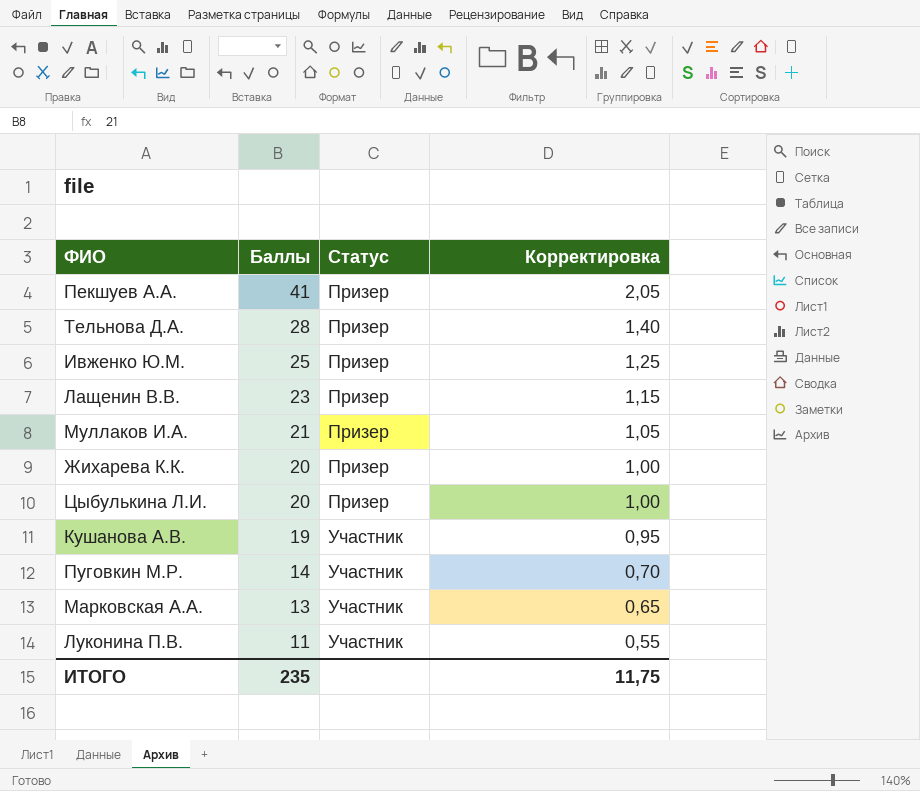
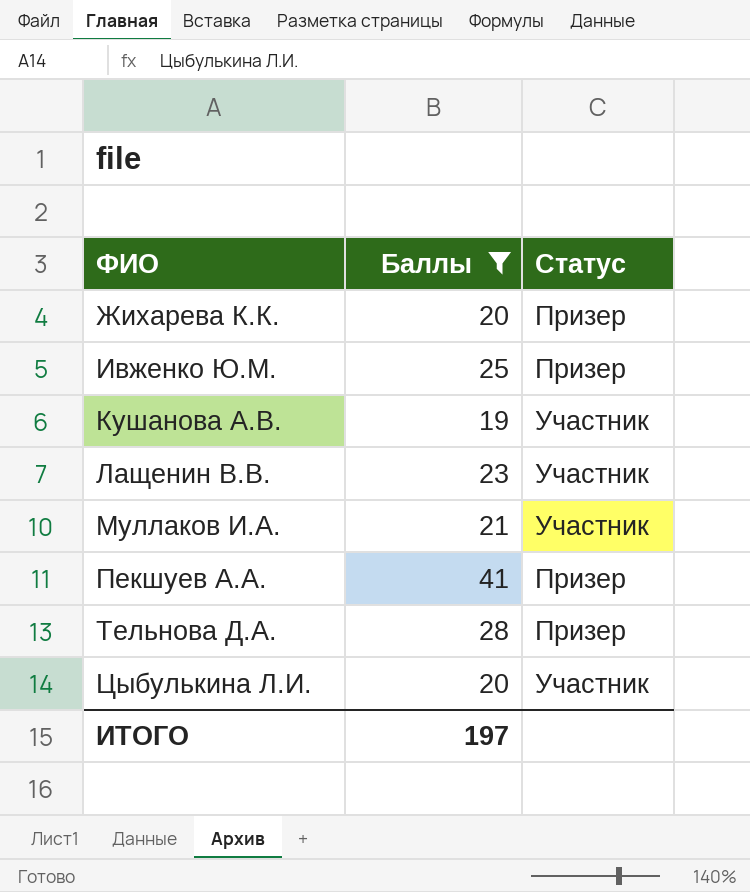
filter: none -> Баллы >= 19
row order: Баллы descending -> ФИО ascending
column Корректировка | formula: [Баллы] * 0,05 -> none
Лащенин В.В. | Статус: Призер -> Участник
Муллаков И.А. | Статус: Призер -> Участник
Цыбулькина Л.И. | Статус: Призер -> Участник
ИТОГО | Баллы: 235 -> 197

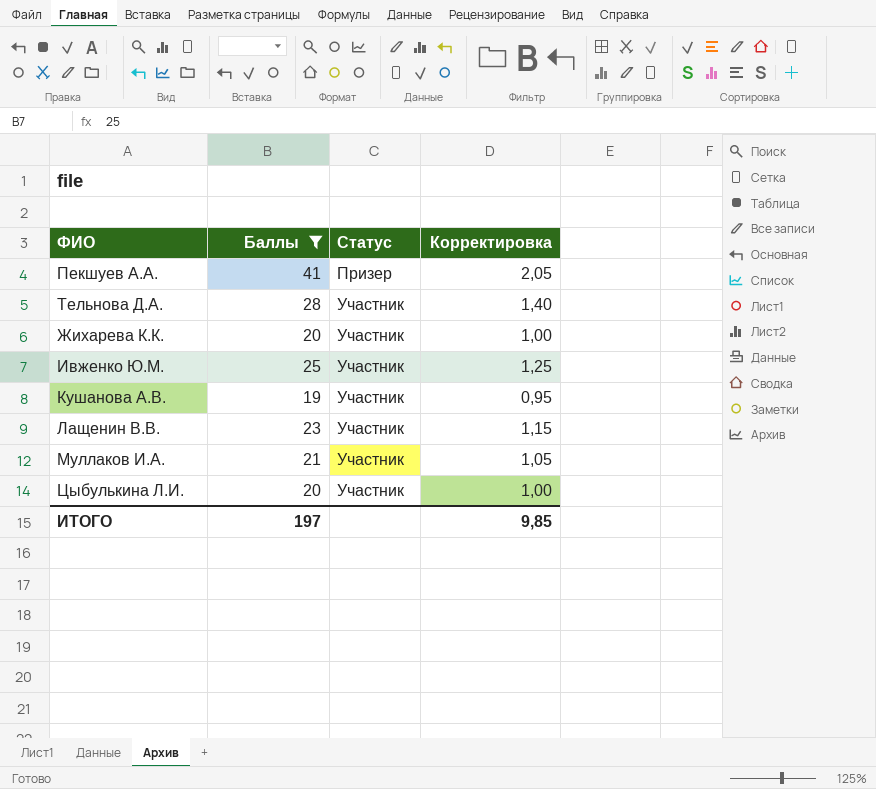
row order: ФИО ascending -> Статус ascending
column Корректировка | formula: none -> [Баллы] * 0,05
Тельнова Д.А. | Статус: Призер -> Участник
Жихарева К.К. | Статус: Призер -> Участник
Ивженко Ю.М. | Статус: Призер -> Участник

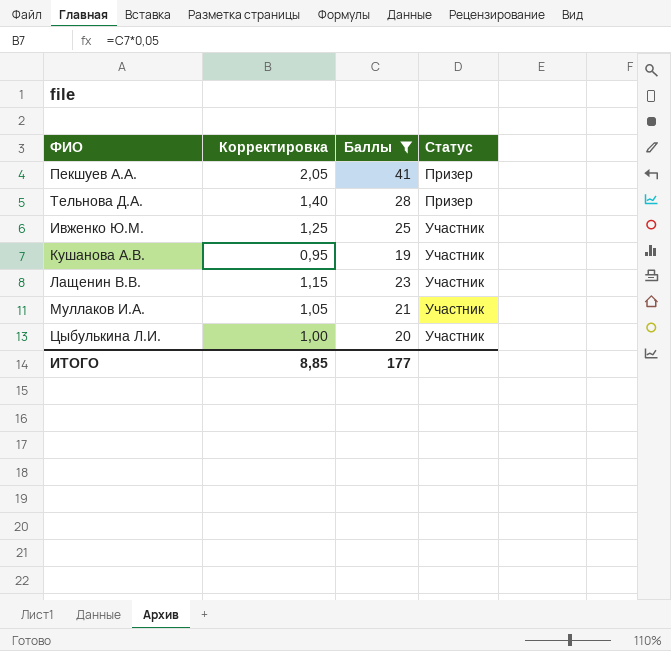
column Корректировка | position: 4 -> 2
row Жихарева К.К.: 20 | Участник | 1,00 -> none
Тельнова Д.А. | Статус: Участник -> Призер
ИТОГО | Корректировка: 9,85 -> 8,85
ИТОГО | Баллы: 197 -> 177

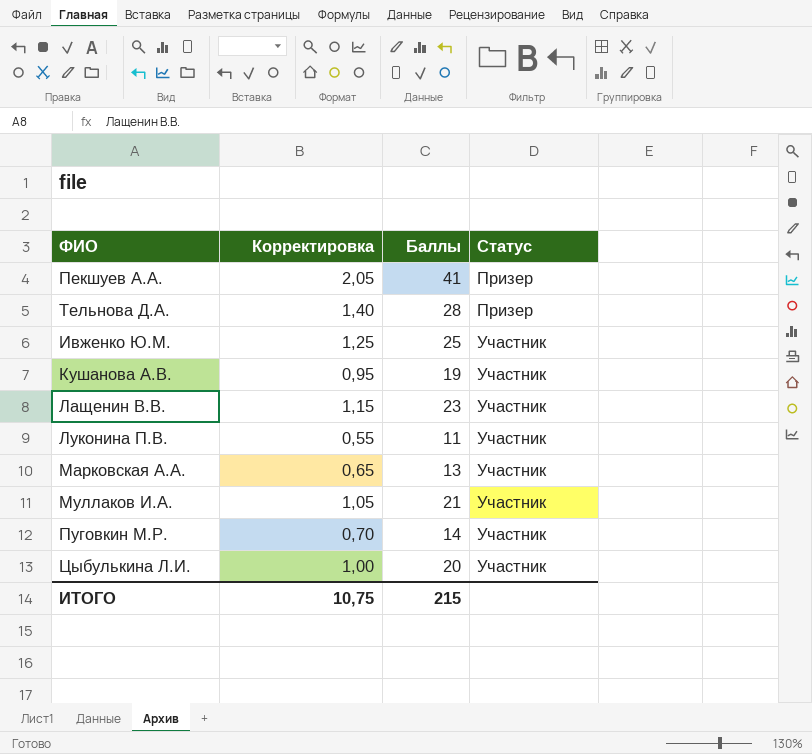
filter: Баллы >= 19 -> none
ИТОГО | Корректировка: 8,85 -> 10,75
ИТОГО | Баллы: 177 -> 215

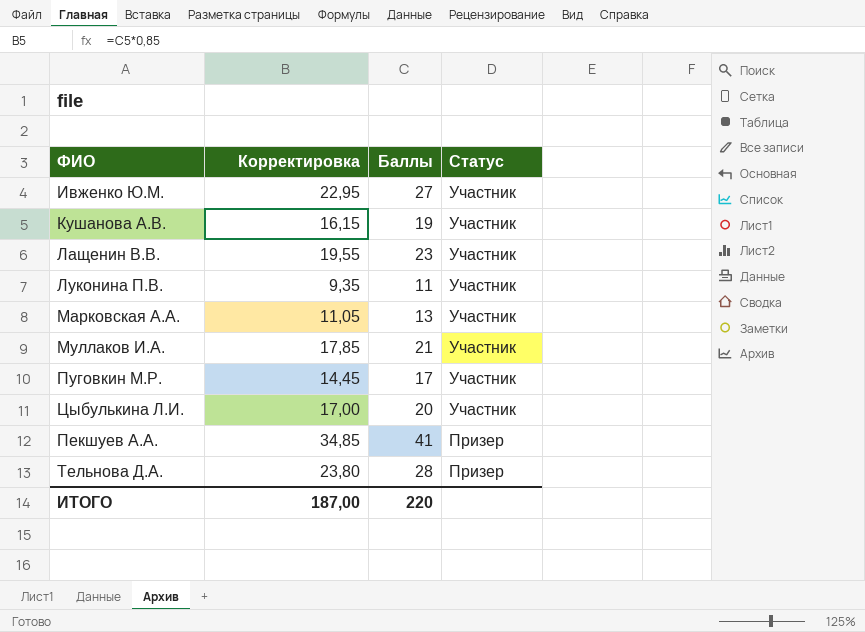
row order: Статус ascending -> Статус descending
column Корректировка | formula: [Баллы] * 0,05 -> [Баллы] * 0,85
Ивженко Ю.М. | Баллы: 25 -> 27
Пуговкин М.Р. | Баллы: 14 -> 17
ИТОГО | Корректировка: 10,75 -> 187,00
ИТОГО | Баллы: 215 -> 220

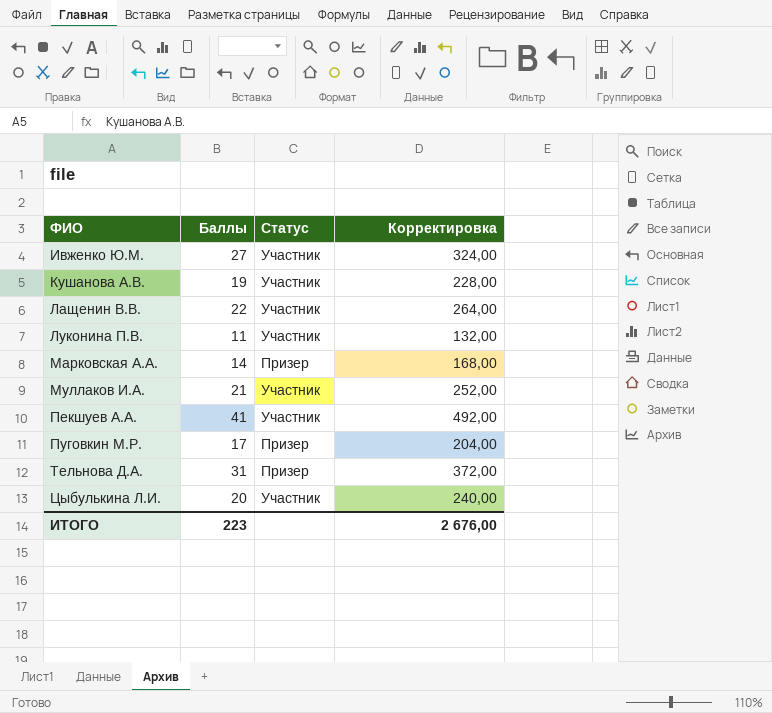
row order: Статус descending -> ФИО ascending
column Корректировка | formula: [Баллы] * 0,85 -> [Баллы] * 12
column Корректировка | position: 2 -> 4
Лащенин В.В. | Баллы: 23 -> 22
Марковская А.А. | Баллы: 13 -> 14
Марковская А.А. | Статус: Участник -> Призер
Пекшуев А.А. | Статус: Призер -> Участник
Пуговкин М.Р. | Статус: Участник -> Призер
Тельнова Д.А. | Баллы: 28 -> 31
ИТОГО | Баллы: 220 -> 223
ИТОГО | Корректировка: 187,00 -> 2 676,00

